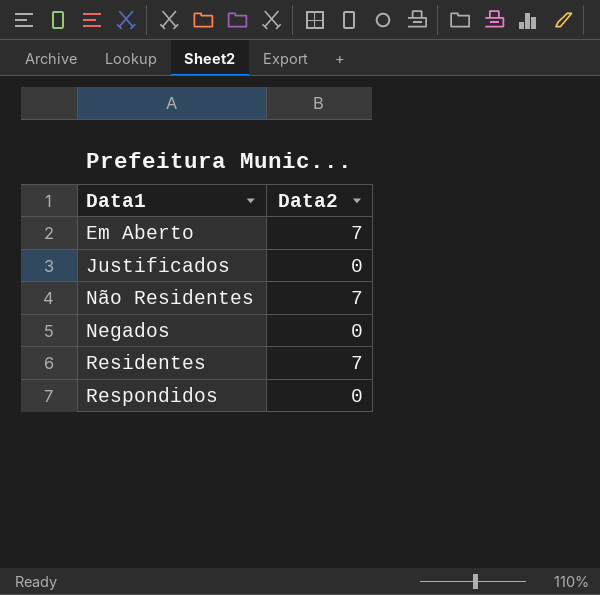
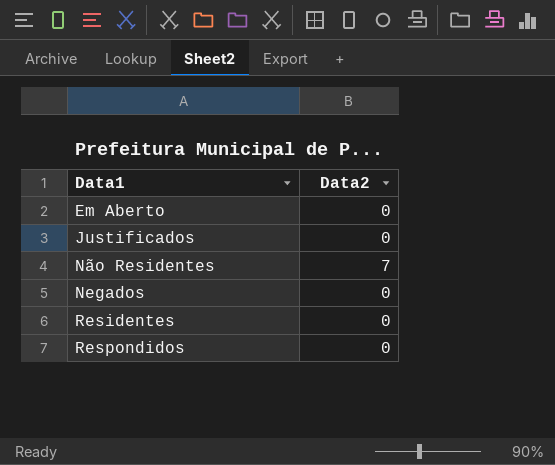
Em Aberto | Data2: 7 -> 0
Residentes | Data2: 7 -> 0

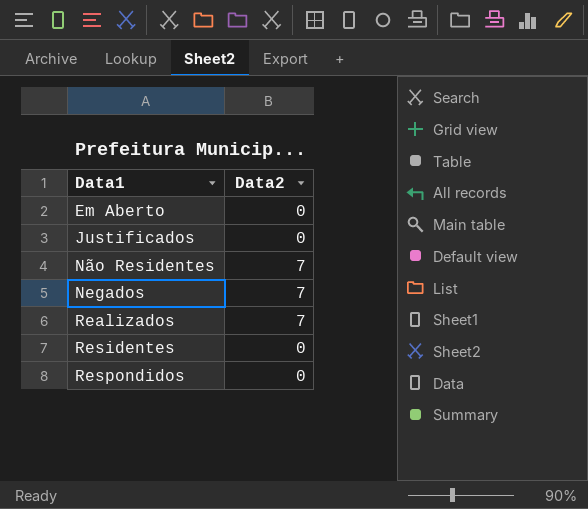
Negados | Data2: 0 -> 7
row Realizados: none -> 7

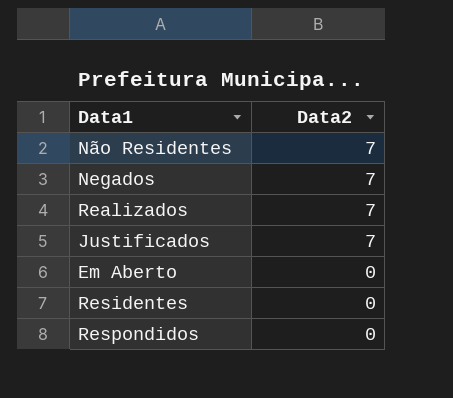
row order: Data1 ascending -> Data2 descending
Justificados | Data2: 0 -> 7

